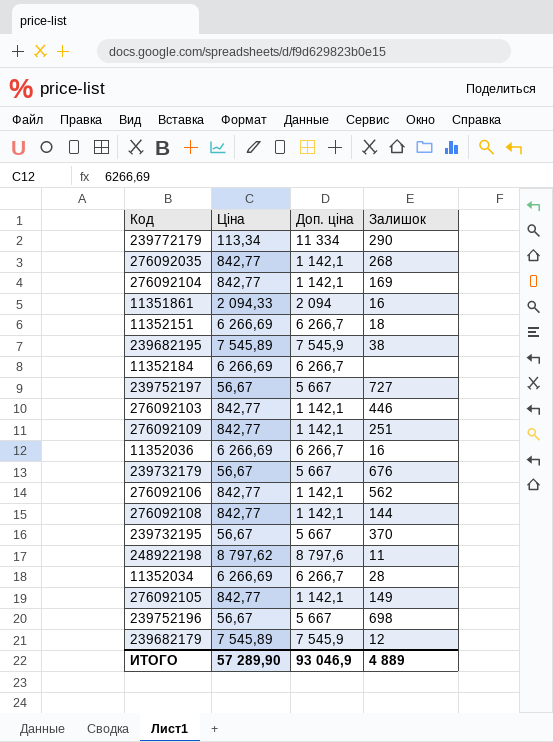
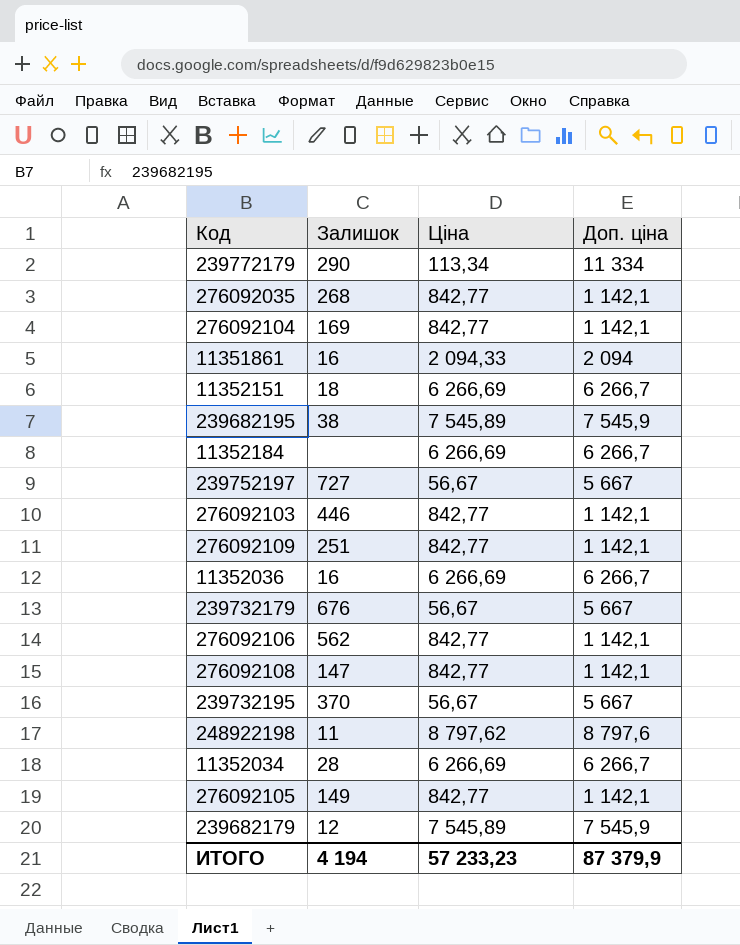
column Залишок | position: 4 -> 2
row 239752196: 56,67 | 5 667 | 698 -> none
276092108 | Залишок: 144 -> 147
ИТОГО | Залишок: 4 889 -> 4 194
ИТОГО | Ціна: 57 289,90 -> 57 233,23
ИТОГО | Доп. ціна: 93 046,9 -> 87 379,9

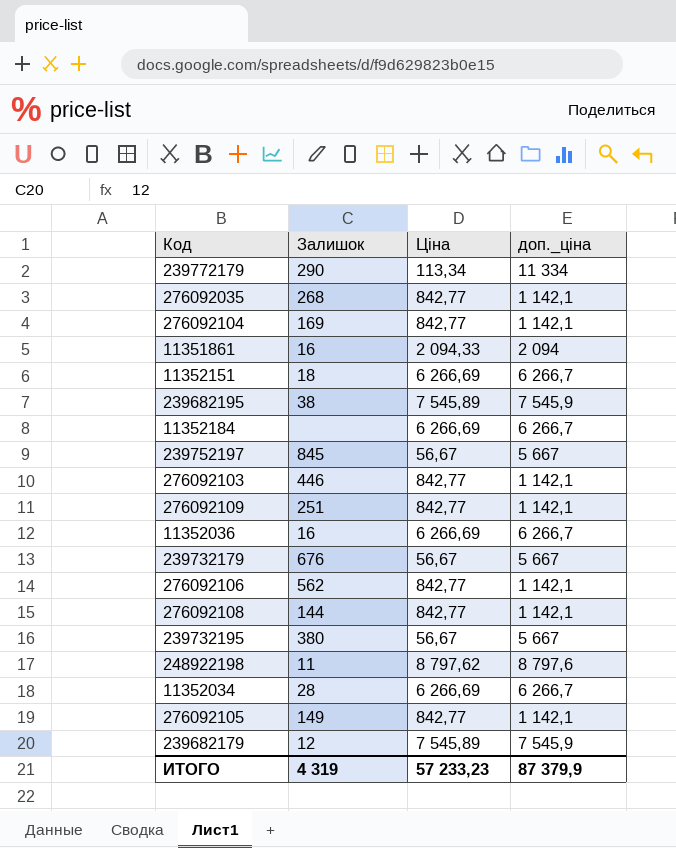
column name: Доп. ціна -> доп._ціна
239752197 | Залишок: 727 -> 845
276092108 | Залишок: 147 -> 144
239732195 | Залишок: 370 -> 380
ИТОГО | Залишок: 4 194 -> 4 319

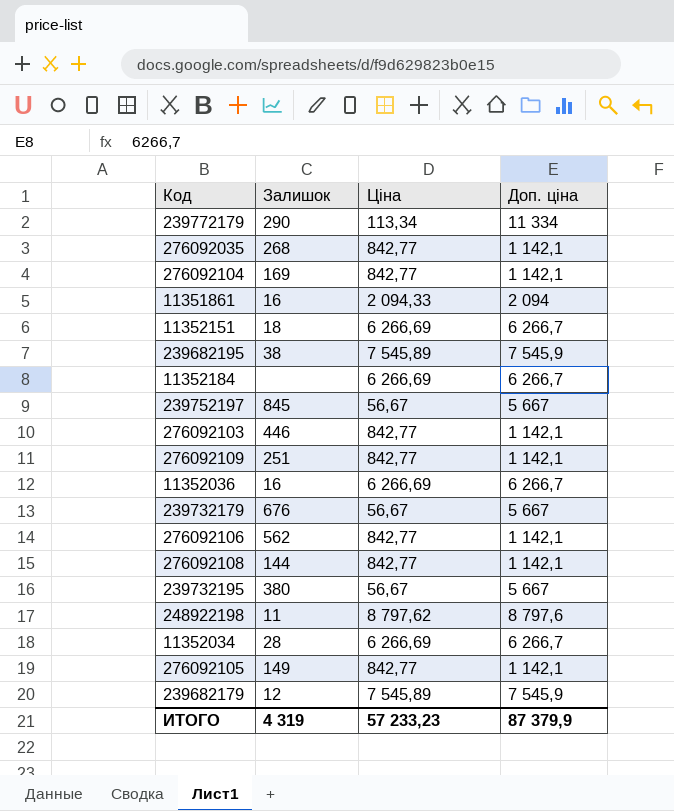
column name: доп._ціна -> Доп. ціна

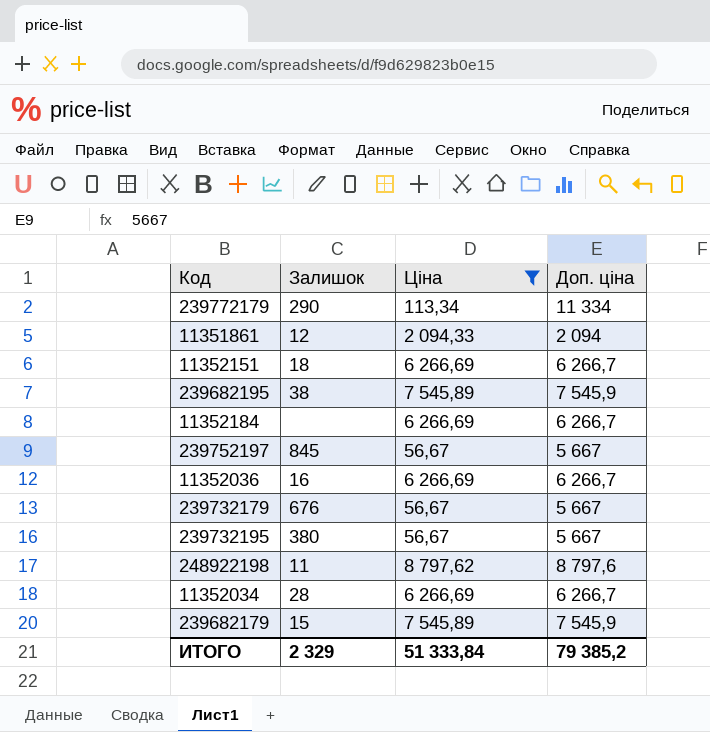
filter: none -> Ціна != 842,77
11351861 | Залишок: 16 -> 12
239682179 | Залишок: 12 -> 15
ИТОГО | Залишок: 4 319 -> 2 329
ИТОГО | Ціна: 57 233,23 -> 51 333,84
ИТОГО | Доп. ціна: 87 379,9 -> 79 385,2

